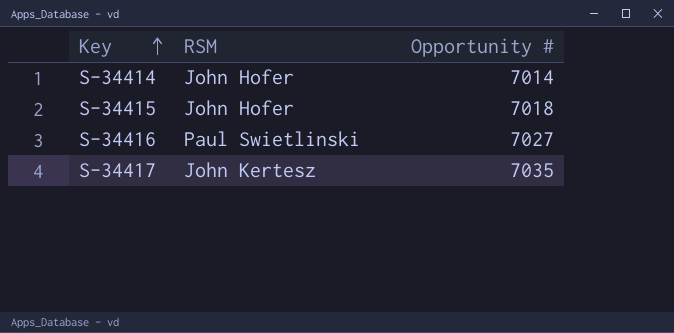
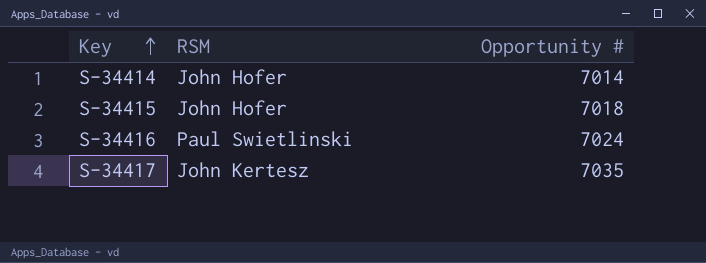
S-34416 | Opportunity #: 7027 -> 7024

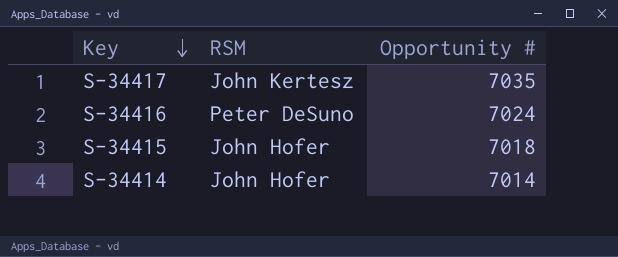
row order: Key ascending -> Key descending
S-34416 | RSM: Paul Swietlinski -> Peter DeSuno

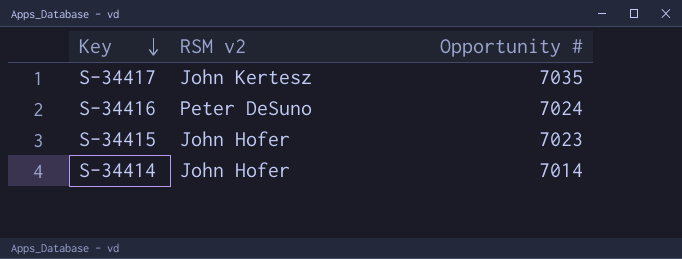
column name: RSM -> RSM v2
S-34415 | Opportunity #: 7018 -> 7023

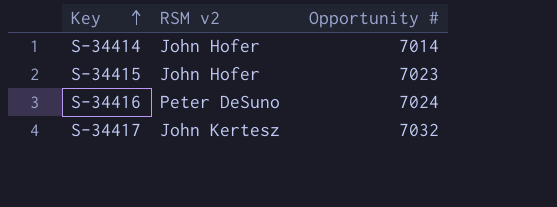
row order: Key descending -> Key ascending
S-34417 | Opportunity #: 7035 -> 7032

